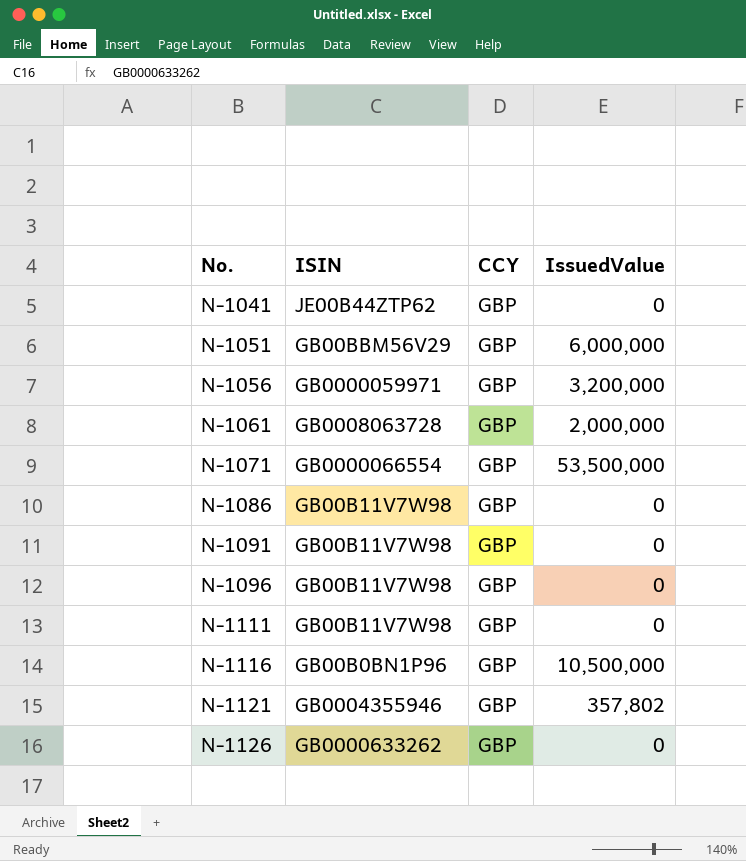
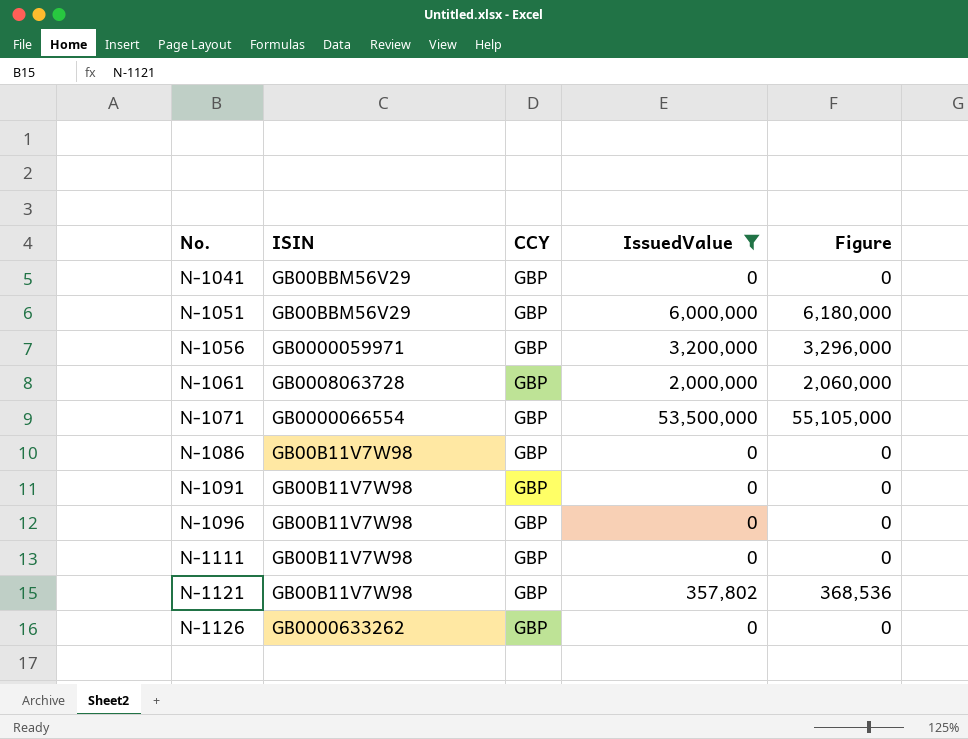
filter: none -> IssuedValue != 10,500,000
column Figure | formula: none -> [IssuedValue] * 1.03
N-1041 | ISIN: JE00B44ZTP62 -> GB00BBM56V29
N-1121 | ISIN: GB0004355946 -> GB00B11V7W98

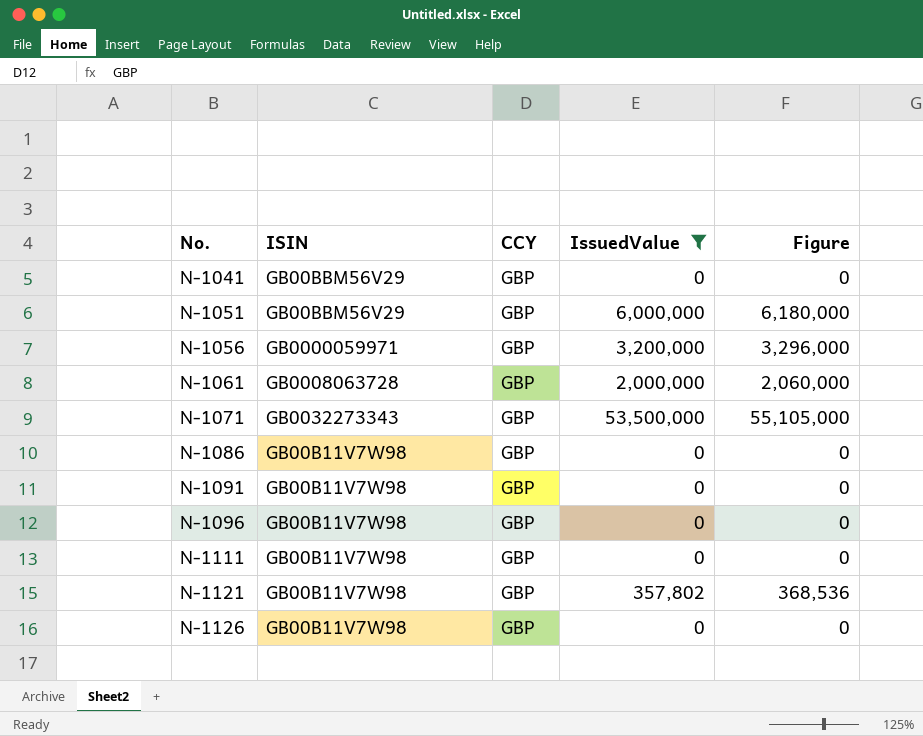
N-1071 | ISIN: GB0000066554 -> GB0032273343
N-1126 | ISIN: GB0000633262 -> GB00B11V7W98

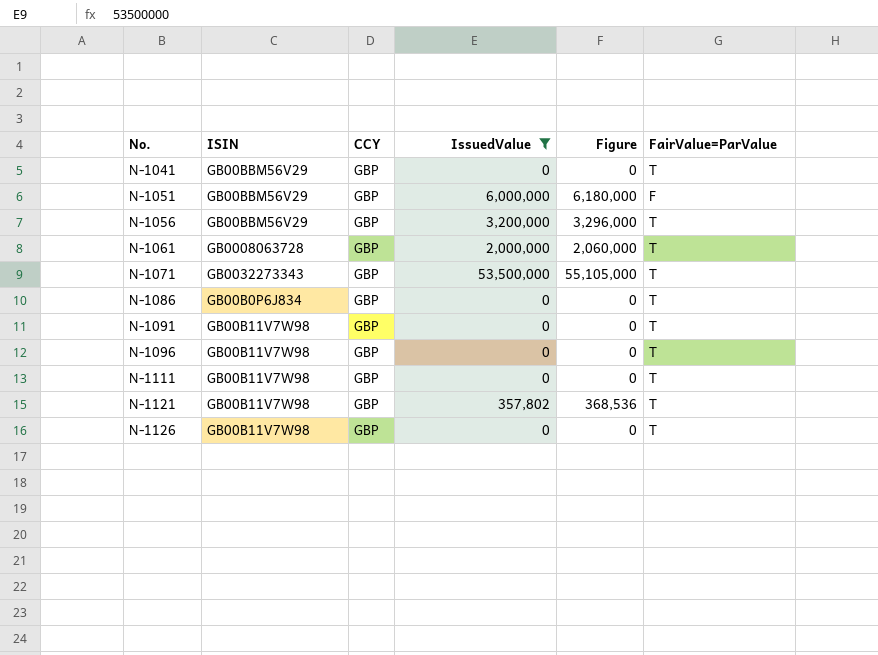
column FairValue=ParValue | position: none -> 6
N-1056 | ISIN: GB0000059971 -> GB00BBM56V29
N-1086 | ISIN: GB00B11V7W98 -> GB00B0P6J834

